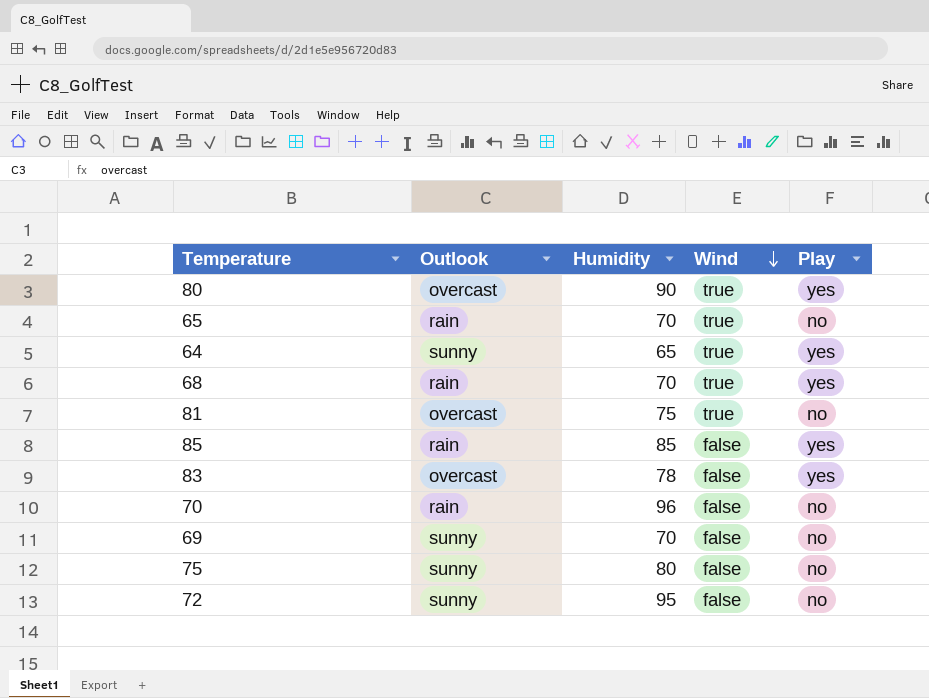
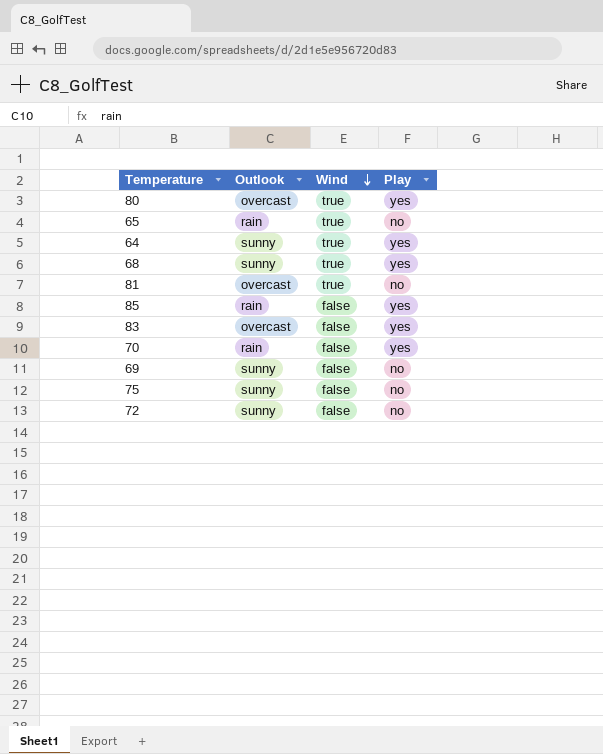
column Humidity | position: 3 -> none
68 | Outlook: rain -> sunny
70 | Play: no -> yes

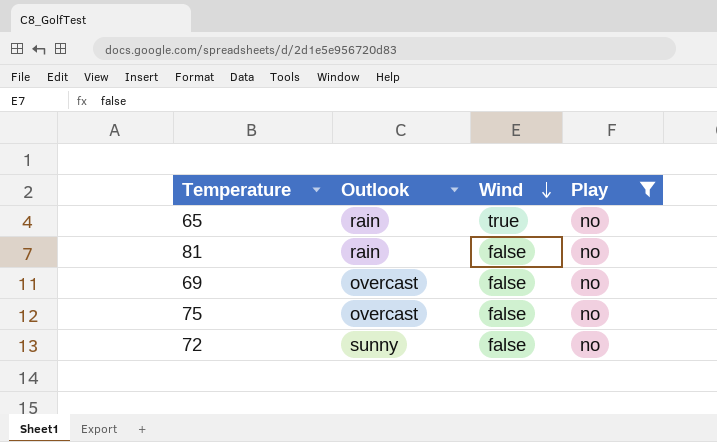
filter: none -> Play = no
81 | Outlook: overcast -> rain
81 | Wind: true -> false
69 | Outlook: sunny -> overcast
75 | Outlook: sunny -> overcast

